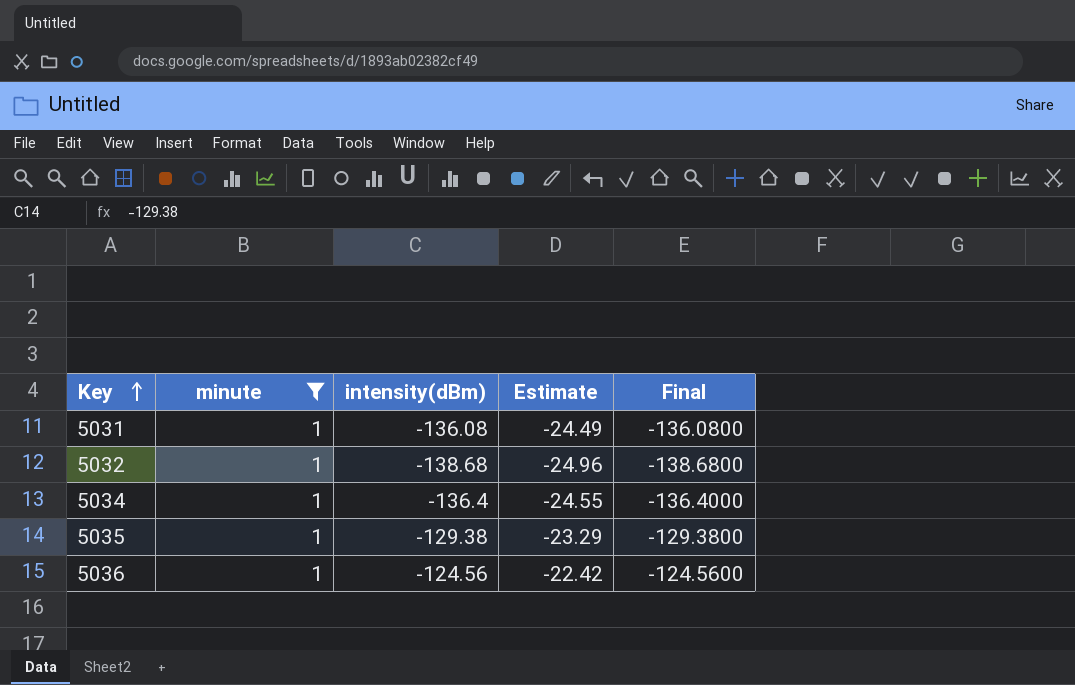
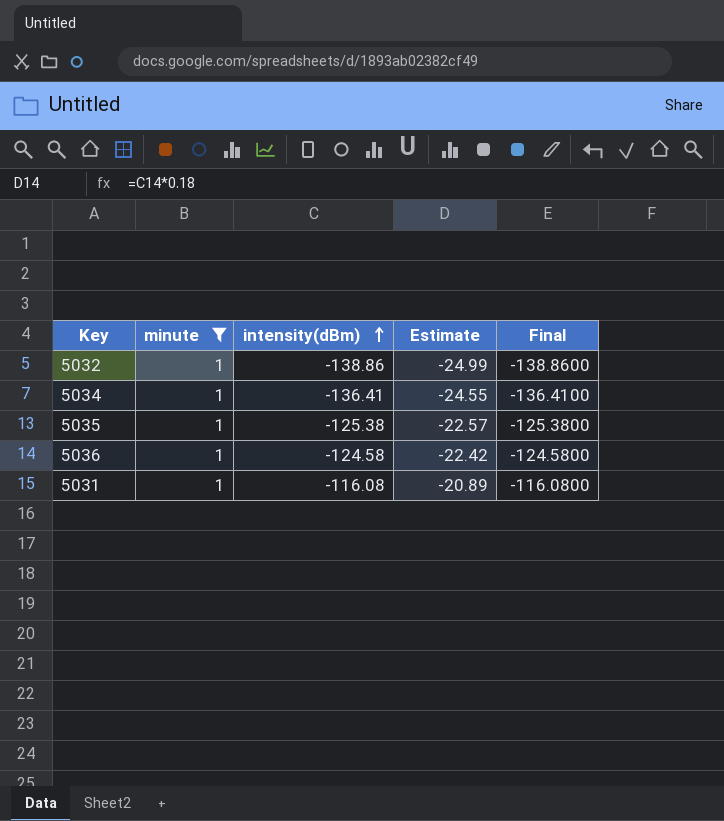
row order: Key ascending -> intensity(dBm) ascending
5032 | intensity(dBm): -138.68 -> -138.86
5032 | Estimate: -24.96 -> -24.99
5032 | Final: -138.6800 -> -138.8600
5034 | intensity(dBm): -136.4 -> -136.41
5034 | Final: -136.4000 -> -136.4100
5035 | intensity(dBm): -129.38 -> -125.38
5035 | Estimate: -23.29 -> -22.57
5035 | Final: -129.3800 -> -125.3800
5036 | intensity(dBm): -124.56 -> -124.58
5036 | Final: -124.5600 -> -124.5800
5031 | intensity(dBm): -136.08 -> -116.08
5031 | Estimate: -24.49 -> -20.89
5031 | Final: -136.0800 -> -116.0800

